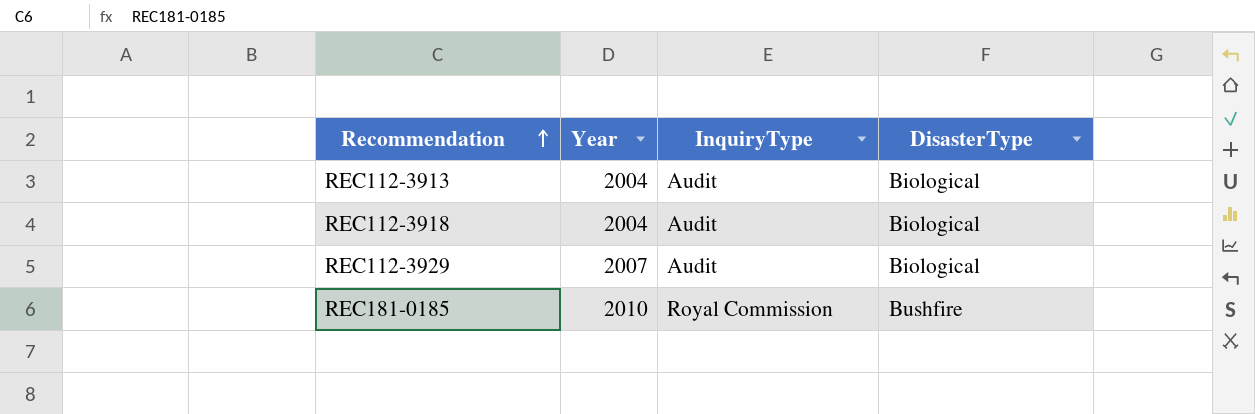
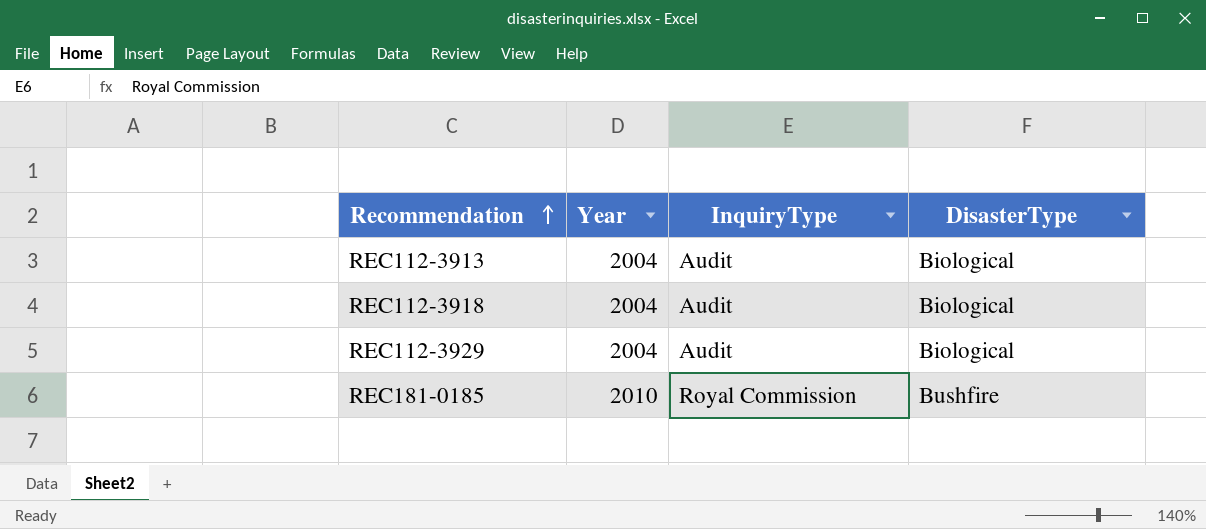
REC112-3929 | Year: 2007 -> 2004

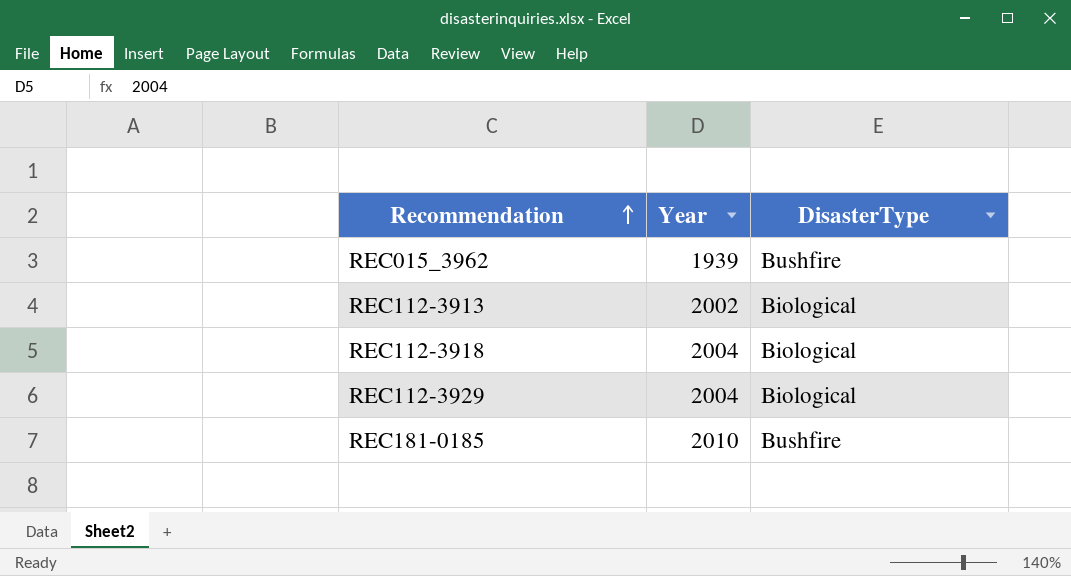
column InquiryType | position: 3 -> none
row REC015_3962: none -> 1939 | Bushfire
REC112-3913 | Year: 2004 -> 2002

